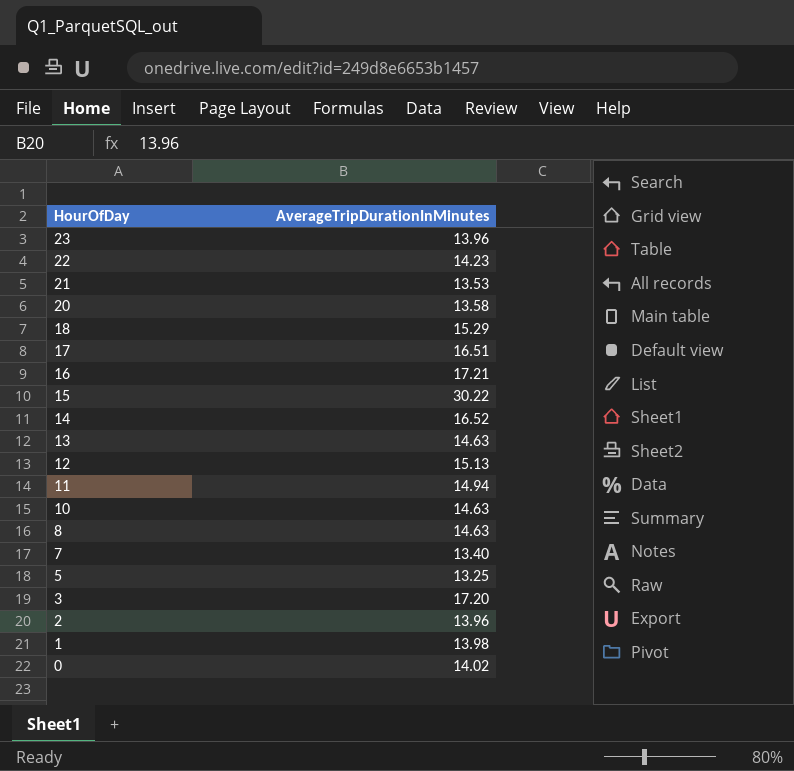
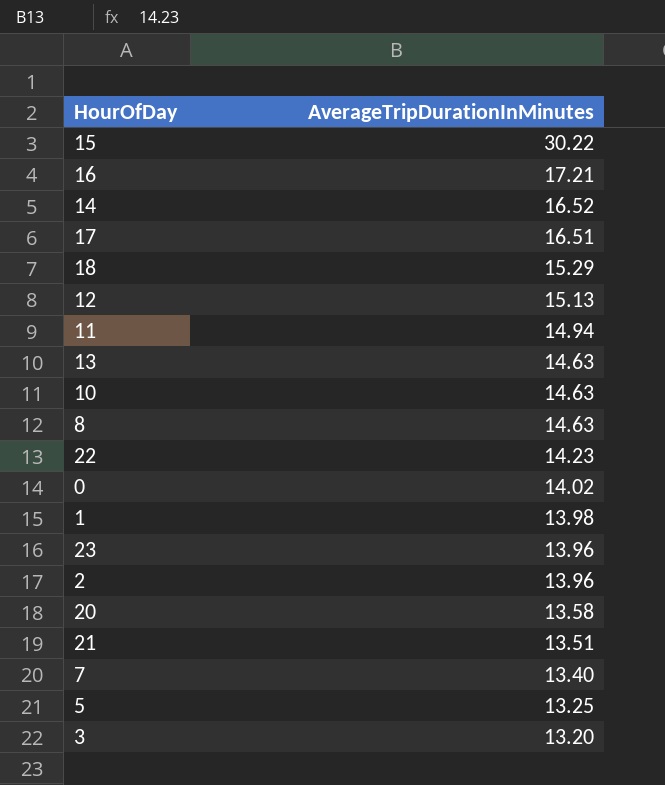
row order: HourOfDay descending -> AverageTripDurationInMinutes descending
21 | AverageTripDurationInMinutes: 13.53 -> 13.51
3 | AverageTripDurationInMinutes: 17.20 -> 13.20

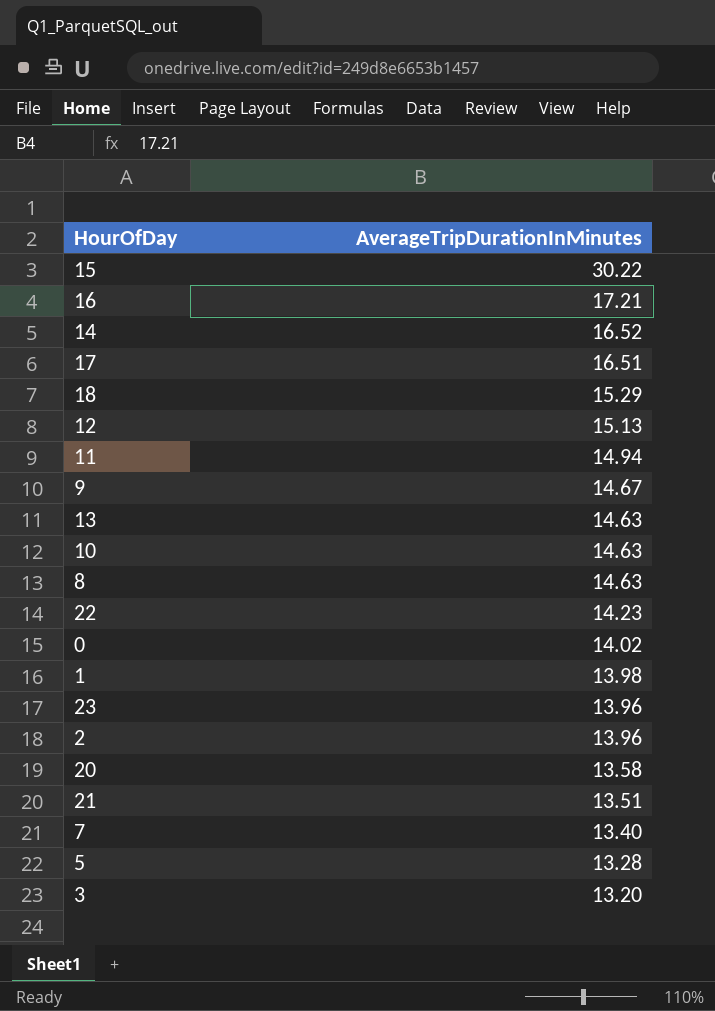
row 9: none -> 14.67
5 | AverageTripDurationInMinutes: 13.25 -> 13.28

